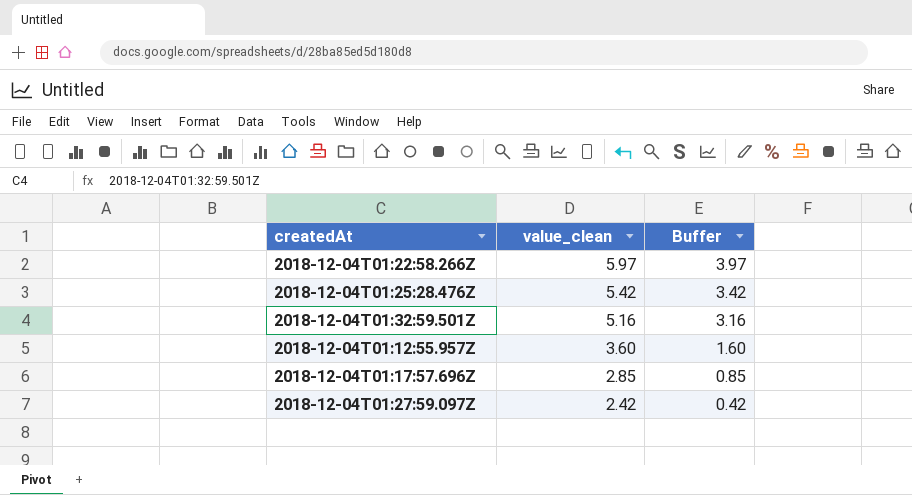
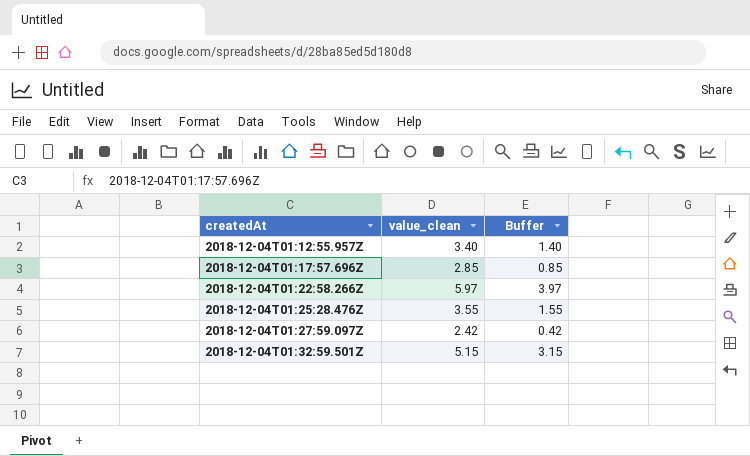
row order: value_clean descending -> createdAt ascending
2018-12-04T01:12:55.957Z | value_clean: 3.60 -> 3.40
2018-12-04T01:12:55.957Z | Buffer: 1.60 -> 1.40
2018-12-04T01:25:28.476Z | value_clean: 5.42 -> 3.55
2018-12-04T01:25:28.476Z | Buffer: 3.42 -> 1.55
2018-12-04T01:32:59.501Z | value_clean: 5.16 -> 5.15
2018-12-04T01:32:59.501Z | Buffer: 3.16 -> 3.15

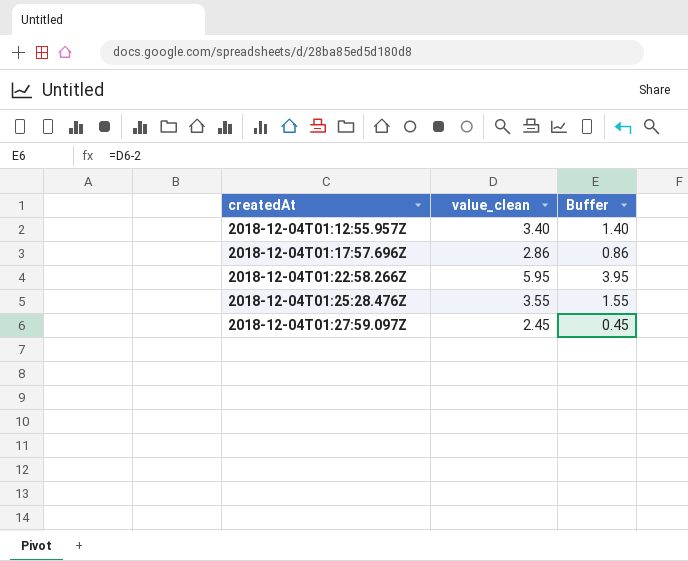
row 2018-12-04T01:32:59.501Z: 5.15 | 3.15 -> none
2018-12-04T01:17:57.696Z | value_clean: 2.85 -> 2.86
2018-12-04T01:17:57.696Z | Buffer: 0.85 -> 0.86
2018-12-04T01:22:58.266Z | value_clean: 5.97 -> 5.95
2018-12-04T01:22:58.266Z | Buffer: 3.97 -> 3.95
2018-12-04T01:27:59.097Z | value_clean: 2.42 -> 2.45
2018-12-04T01:27:59.097Z | Buffer: 0.42 -> 0.45

